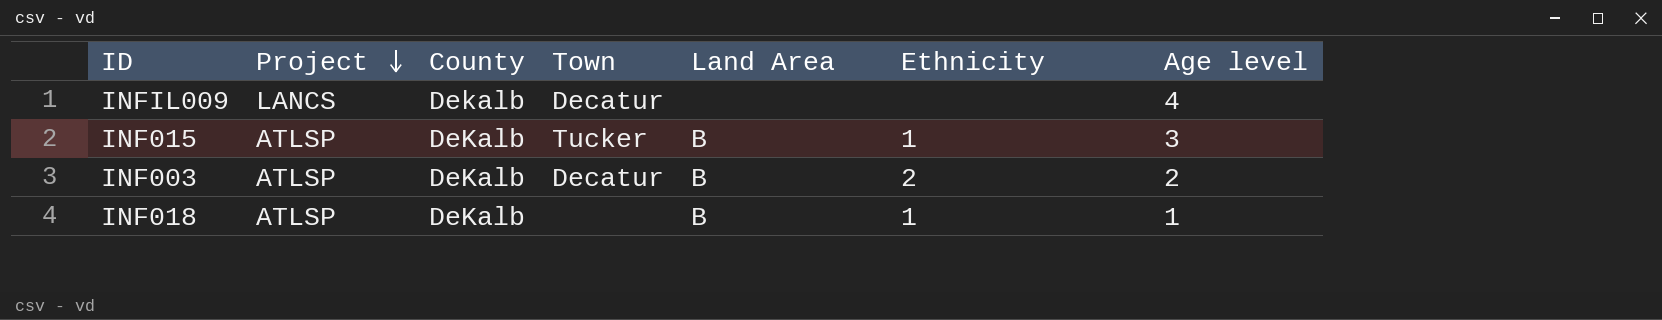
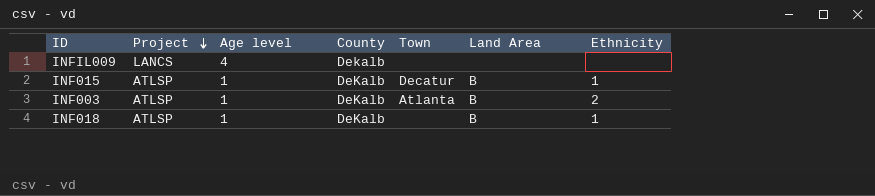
column Age level | position: 7 -> 3
INFIL009 | Town: Decatur -> none
INF015 | Age level: 3 -> 1
INF015 | Town: Tucker -> Decatur
INF003 | Age level: 2 -> 1
INF003 | Town: Decatur -> Atlanta

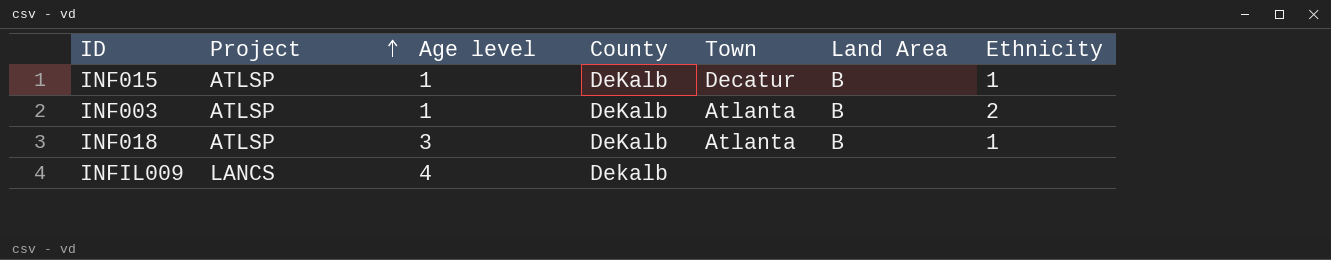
row order: Project descending -> Project ascending
INF018 | Age level: 1 -> 3
INF018 | Town: none -> Atlanta

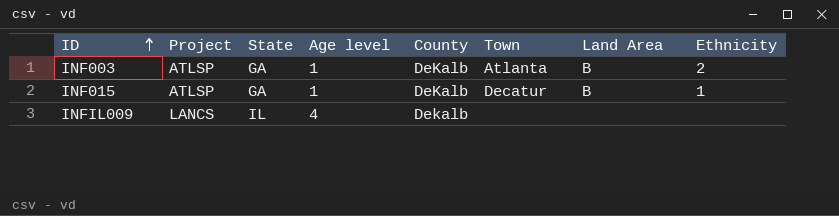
row order: Project ascending -> ID ascending
column State | position: none -> 3
row INF018: ATLSP | 3 | DeKalb | Atlanta | B | 1 -> none

